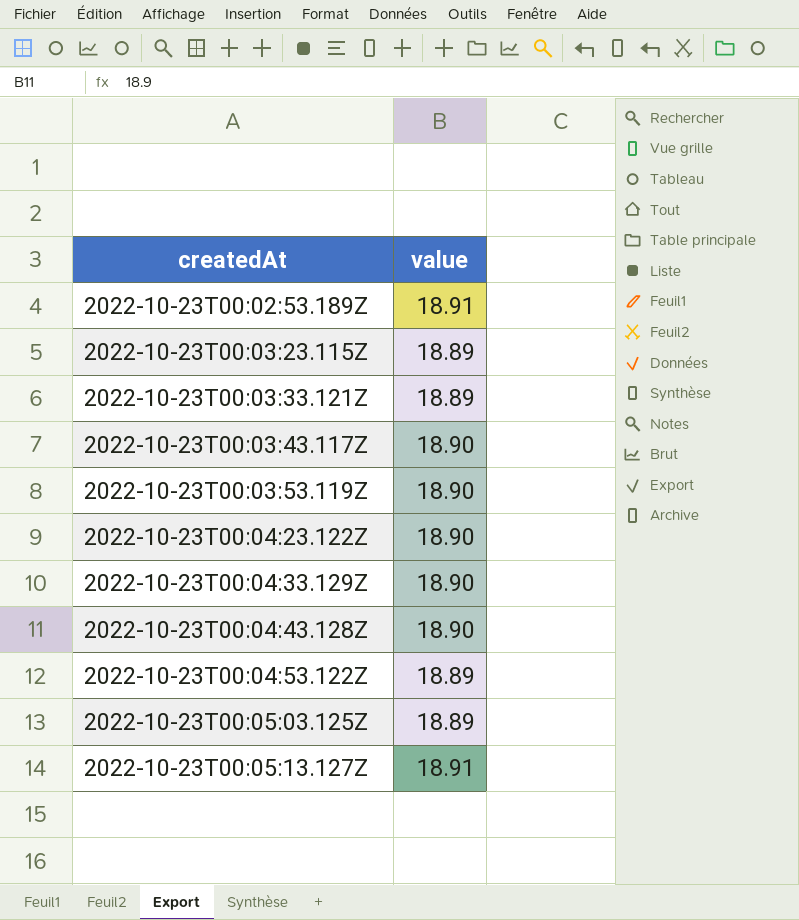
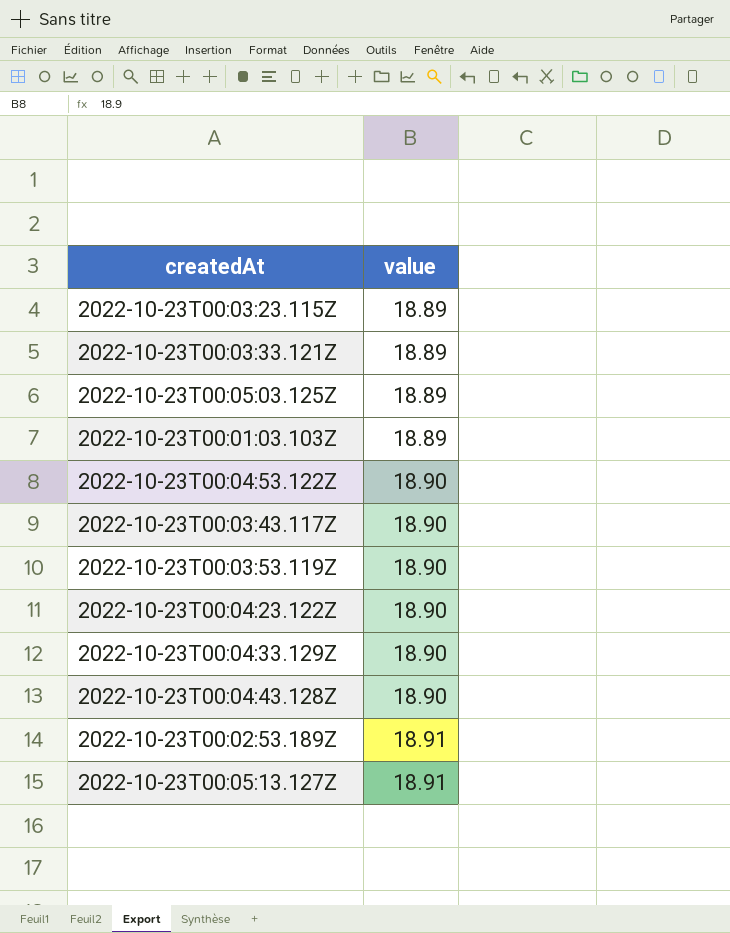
row order: createdAt ascending -> value ascending
row 2022-10-23T00:01:03.103Z: none -> 18.89
2022-10-23T00:04:53.122Z | value: 18.89 -> 18.90

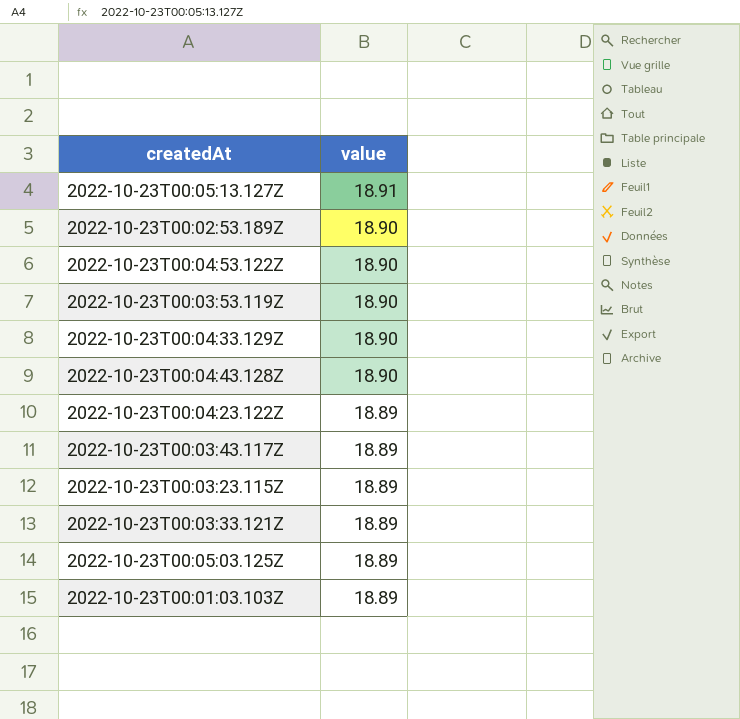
row order: value ascending -> value descending
2022-10-23T00:02:53.189Z | value: 18.91 -> 18.90
2022-10-23T00:04:23.122Z | value: 18.90 -> 18.89
2022-10-23T00:03:43.117Z | value: 18.90 -> 18.89

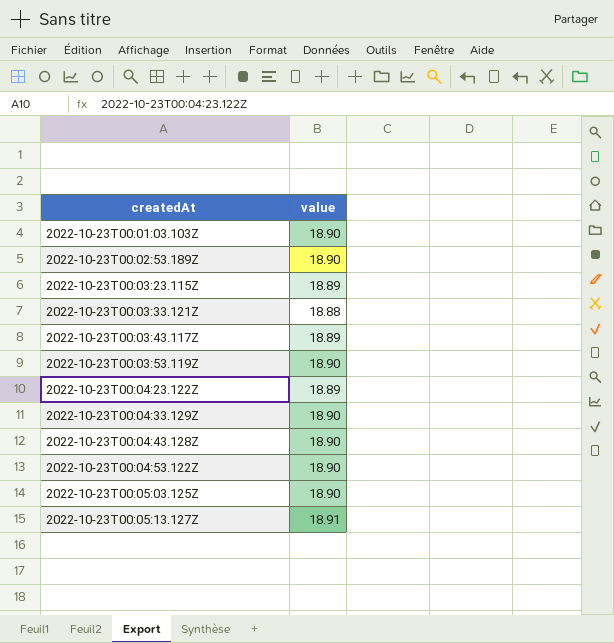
row order: value descending -> createdAt ascending
2022-10-23T00:01:03.103Z | value: 18.89 -> 18.90
2022-10-23T00:03:33.121Z | value: 18.89 -> 18.88
2022-10-23T00:05:03.125Z | value: 18.89 -> 18.90

